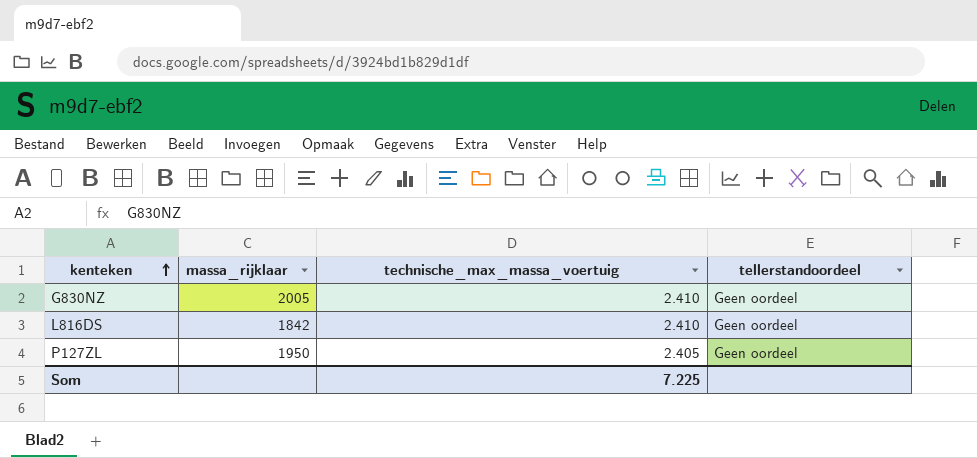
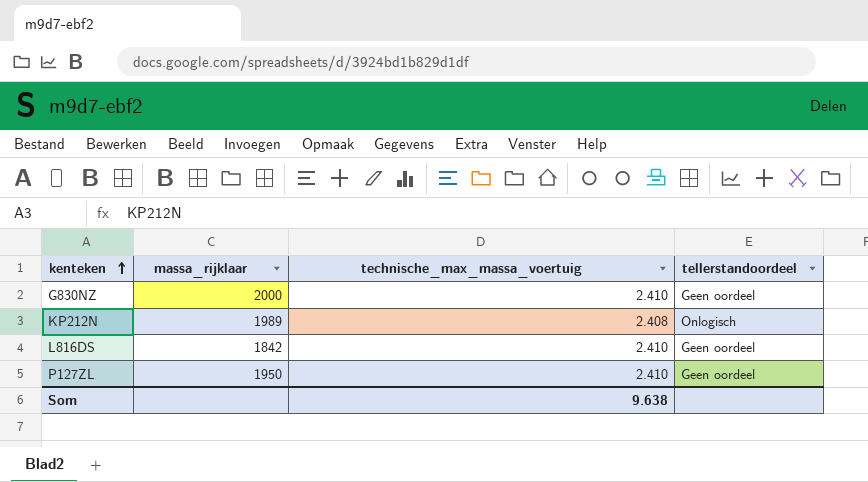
G830NZ | massa_rijklaar: 2005 -> 2000
row KP212N: none -> 1989 | 2.408 | Onlogisch
P127ZL | technische_max_massa_voertuig: 2.405 -> 2.410
Som | technische_max_massa_voertuig: 7.225 -> 9.638

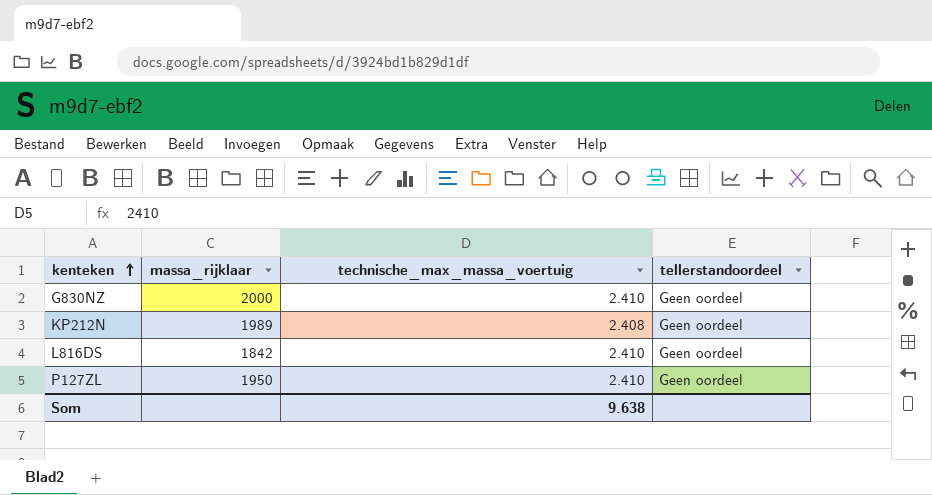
KP212N | tellerstandoordeel: Onlogisch -> Geen oordeel

